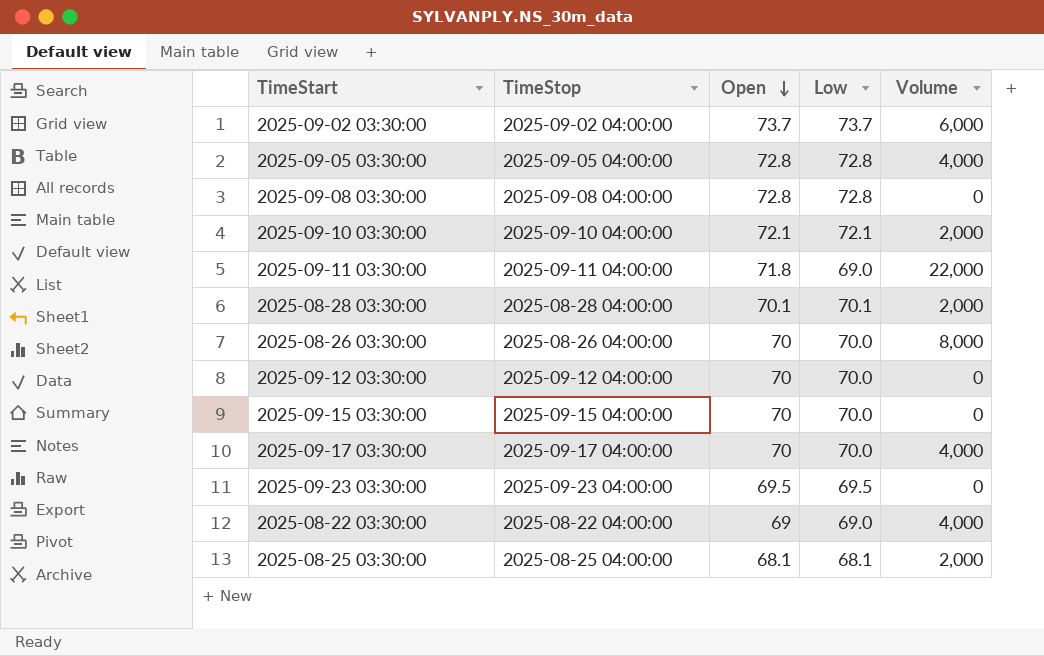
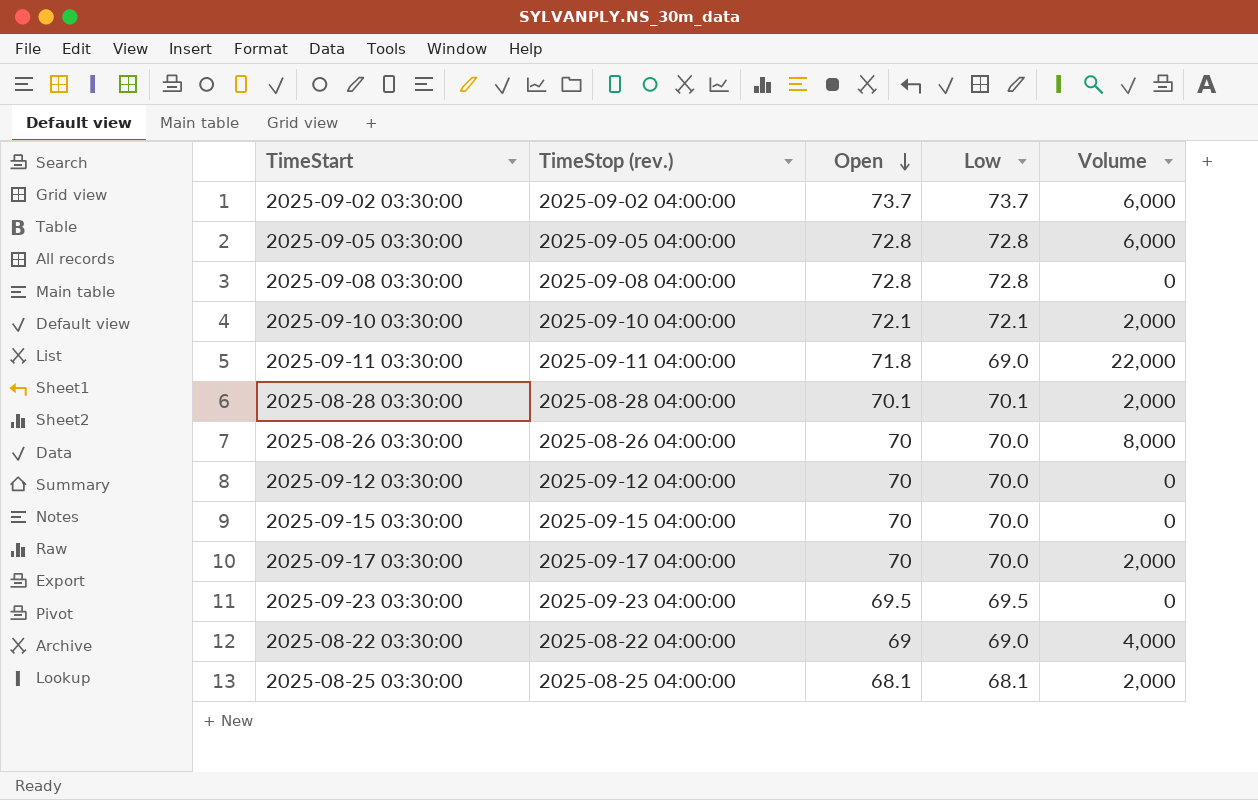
column name: TimeStop -> TimeStop (rev.)
2025-09-05 03:30:00 | Volume: 4,000 -> 6,000
2025-09-17 03:30:00 | Volume: 4,000 -> 2,000

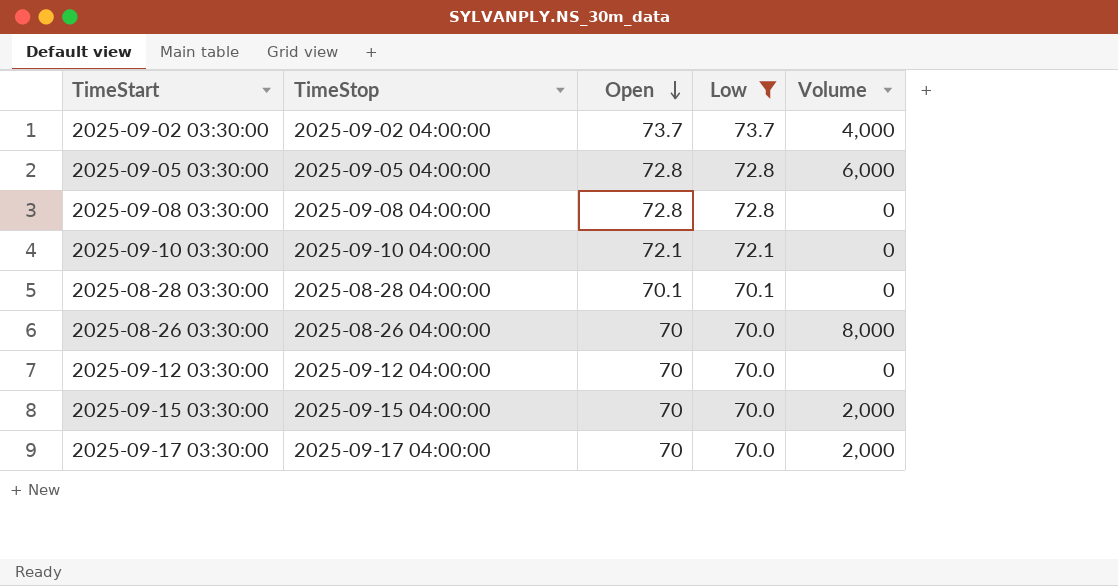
filter: none -> Low >= 70.0
column name: TimeStop (rev.) -> TimeStop
2025-09-02 03:30:00 | Volume: 6,000 -> 4,000
2025-09-10 03:30:00 | Volume: 2,000 -> 0
2025-08-28 03:30:00 | Volume: 2,000 -> 0
2025-09-15 03:30:00 | Volume: 0 -> 2,000

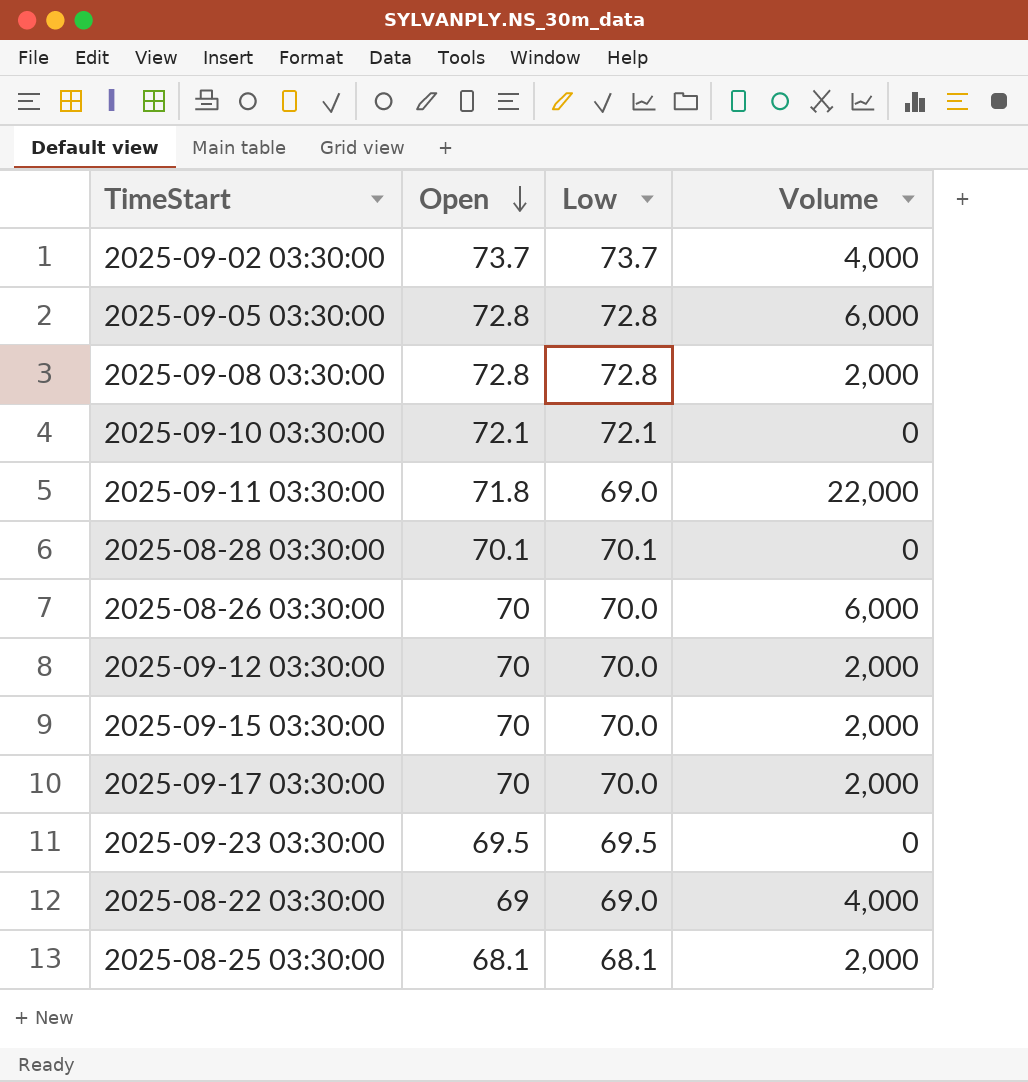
filter: Low >= 70.0 -> none
column TimeStop | position: 2 -> none
2025-09-08 03:30:00 | Volume: 0 -> 2,000
2025-08-26 03:30:00 | Volume: 8,000 -> 6,000
2025-09-12 03:30:00 | Volume: 0 -> 2,000

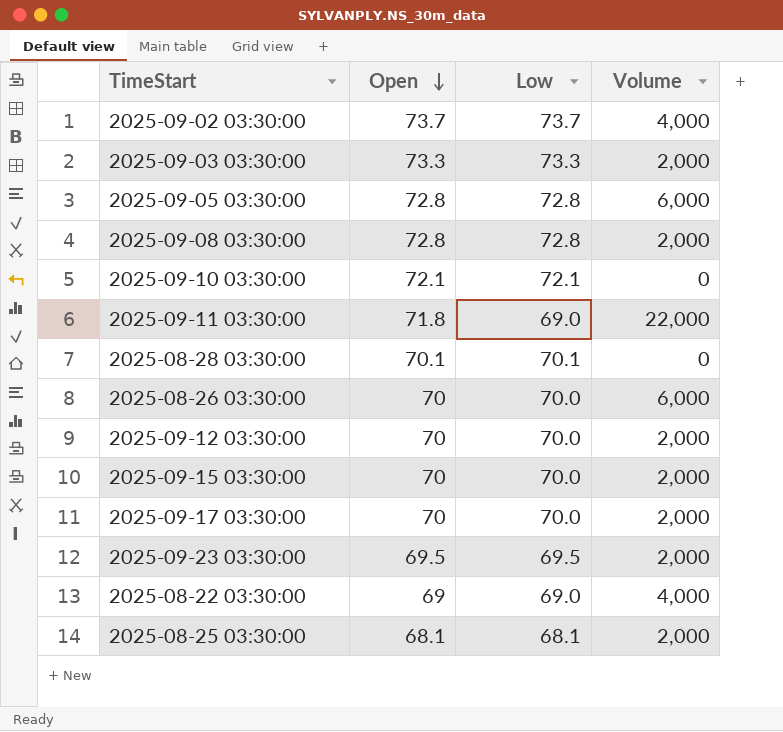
row 2025-09-03 03:30:00: none -> 73.3 | 73.3 | 2,000
2025-09-23 03:30:00 | Volume: 0 -> 2,000

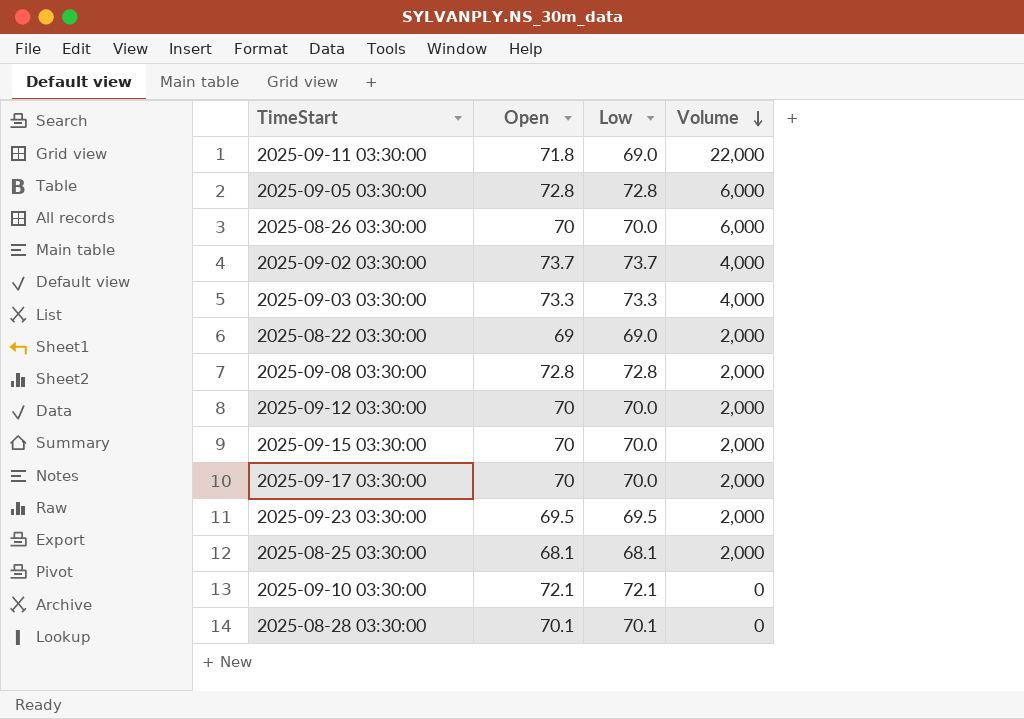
row order: Open descending -> Volume descending
2025-09-03 03:30:00 | Volume: 2,000 -> 4,000
2025-08-22 03:30:00 | Volume: 4,000 -> 2,000

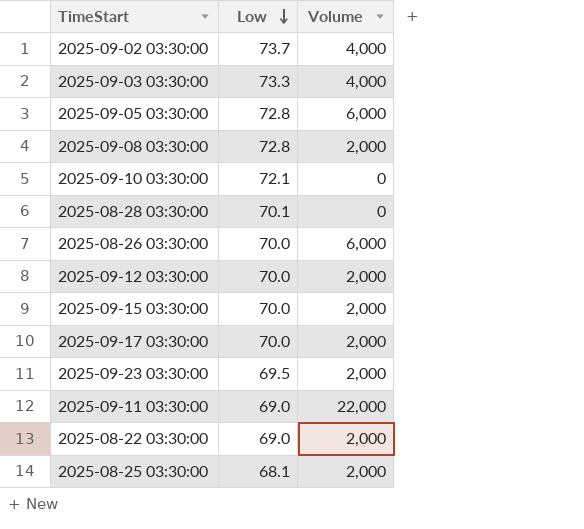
row order: Volume descending -> Low descending
column Open | position: 2 -> none

